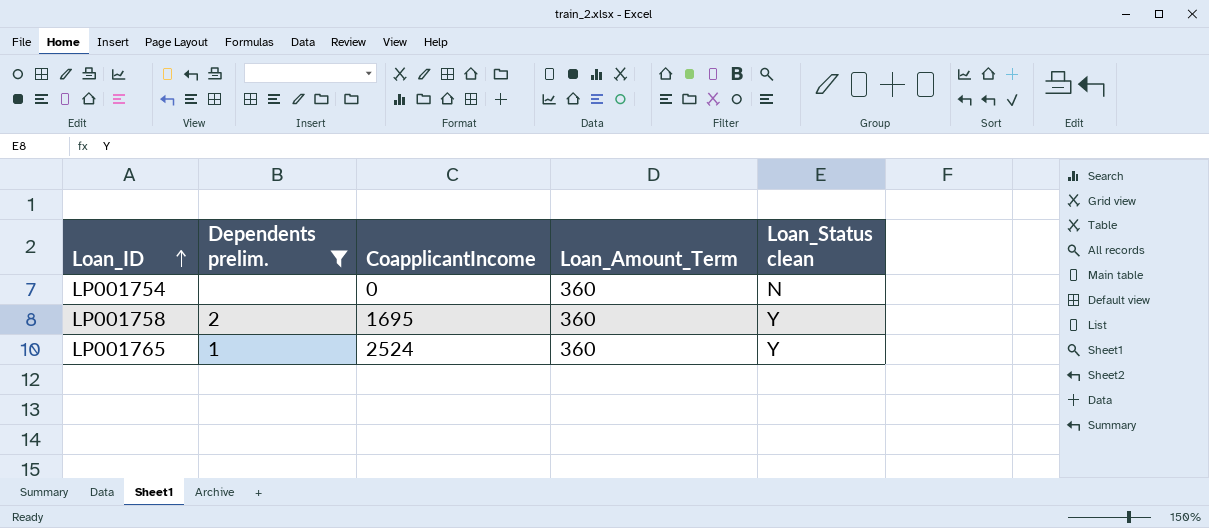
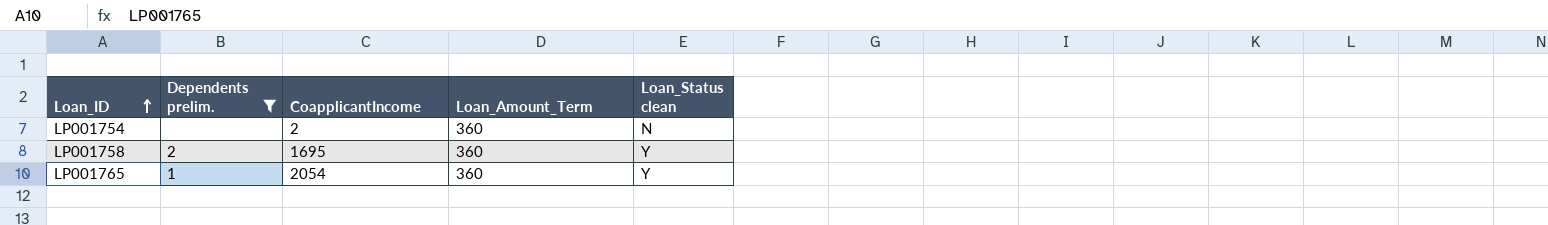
LP001754 | CoapplicantIncome: 0 -> 2
LP001765 | CoapplicantIncome: 2524 -> 2054

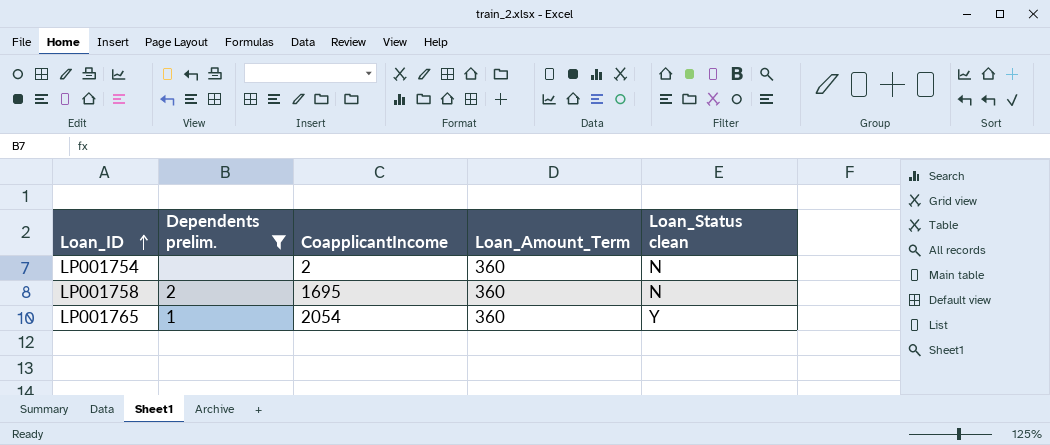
LP001758 | Loan_Status clean: Y -> N

